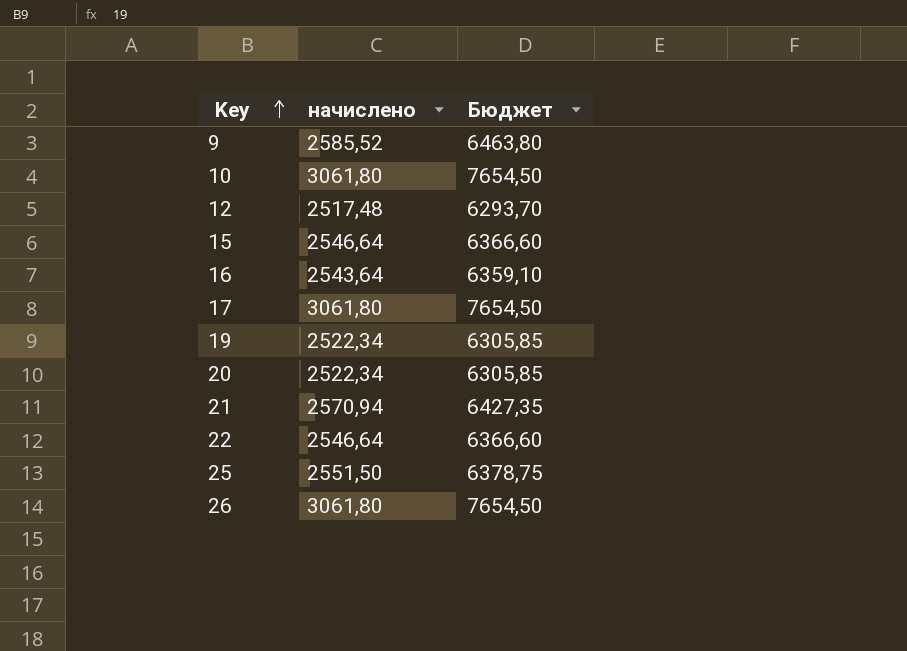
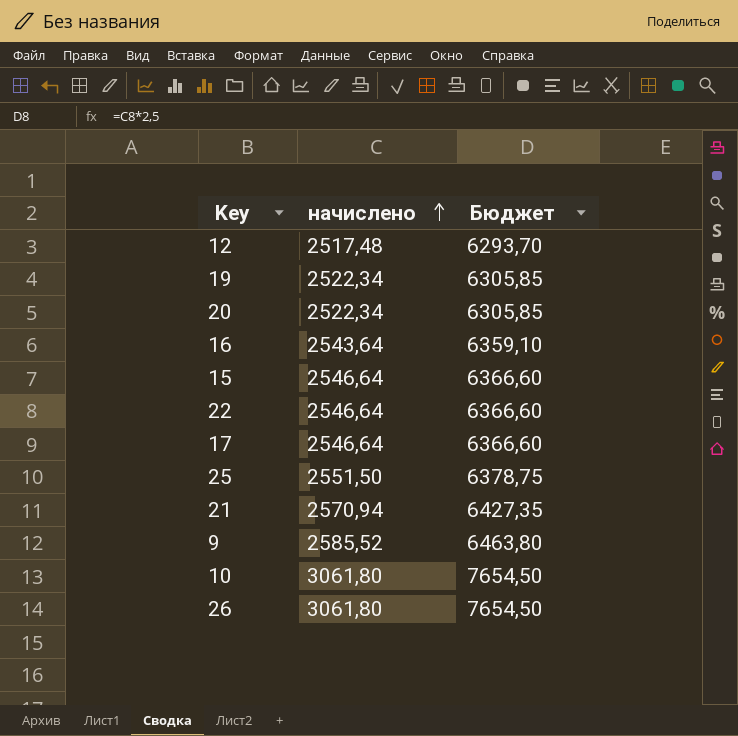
row order: Key ascending -> начислено ascending
17 | начислено: 3061,80 -> 2546,64
17 | Бюджет: 7654,50 -> 6366,60

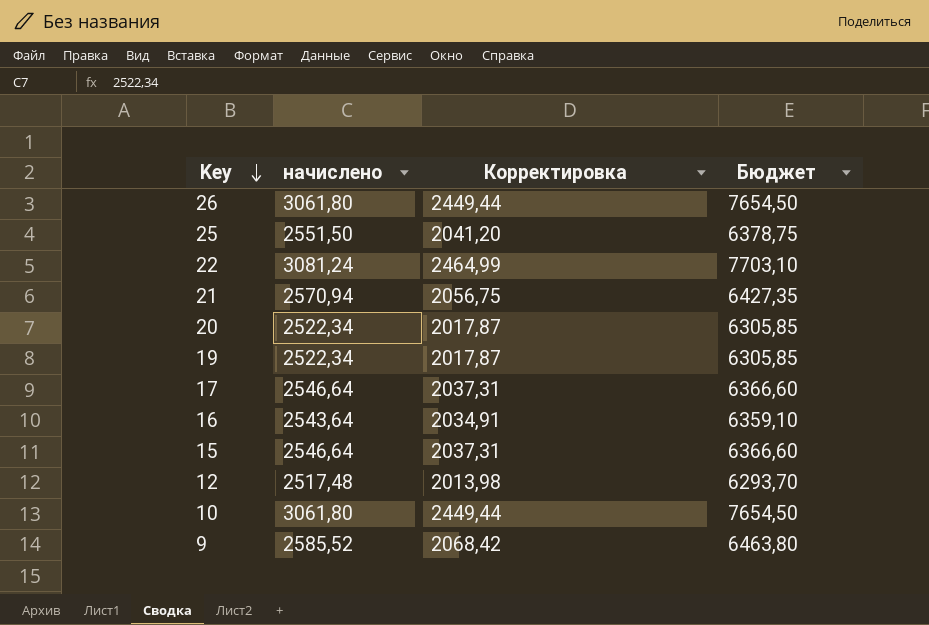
row order: начислено ascending -> Key descending
column Корректировка | formula: none -> [начислено] * 0,8
22 | начислено: 2546,64 -> 3081,24
22 | Бюджет: 6366,60 -> 7703,10

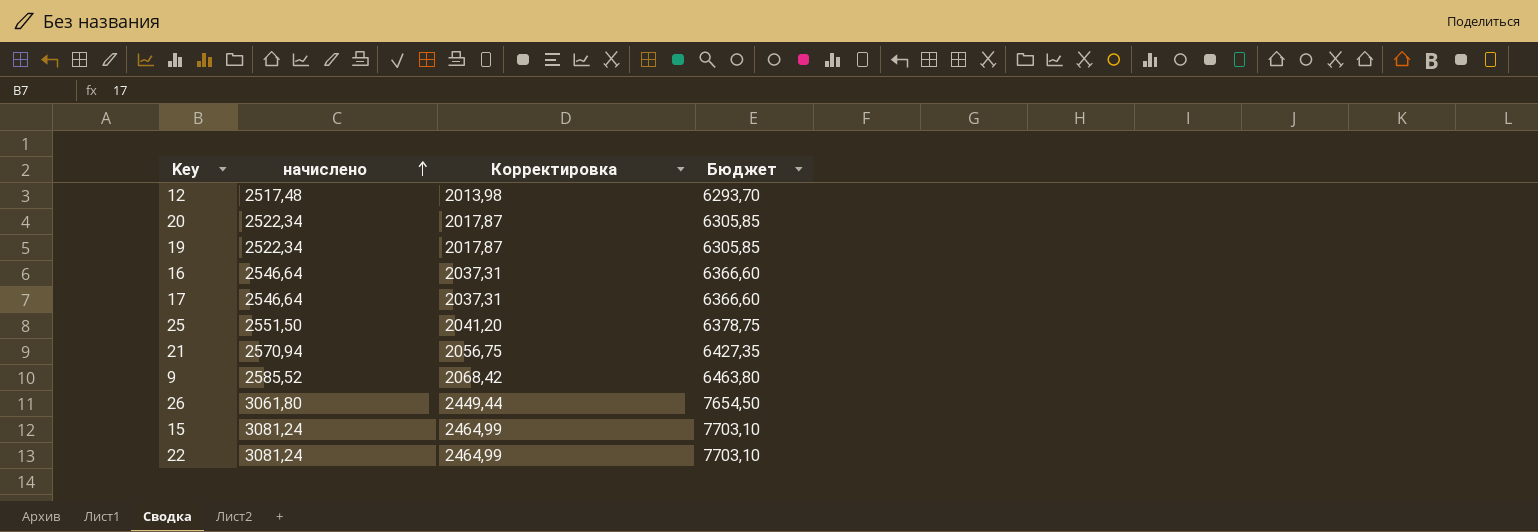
row order: Key descending -> начислено ascending
row 10: 3061,80 | 2449,44 | 7654,50 -> none
16 | начислено: 2543,64 -> 2546,64
16 | Корректировка: 2034,91 -> 2037,31
16 | Бюджет: 6359,10 -> 6366,60
15 | начислено: 2546,64 -> 3081,24
15 | Корректировка: 2037,31 -> 2464,99
15 | Бюджет: 6366,60 -> 7703,10

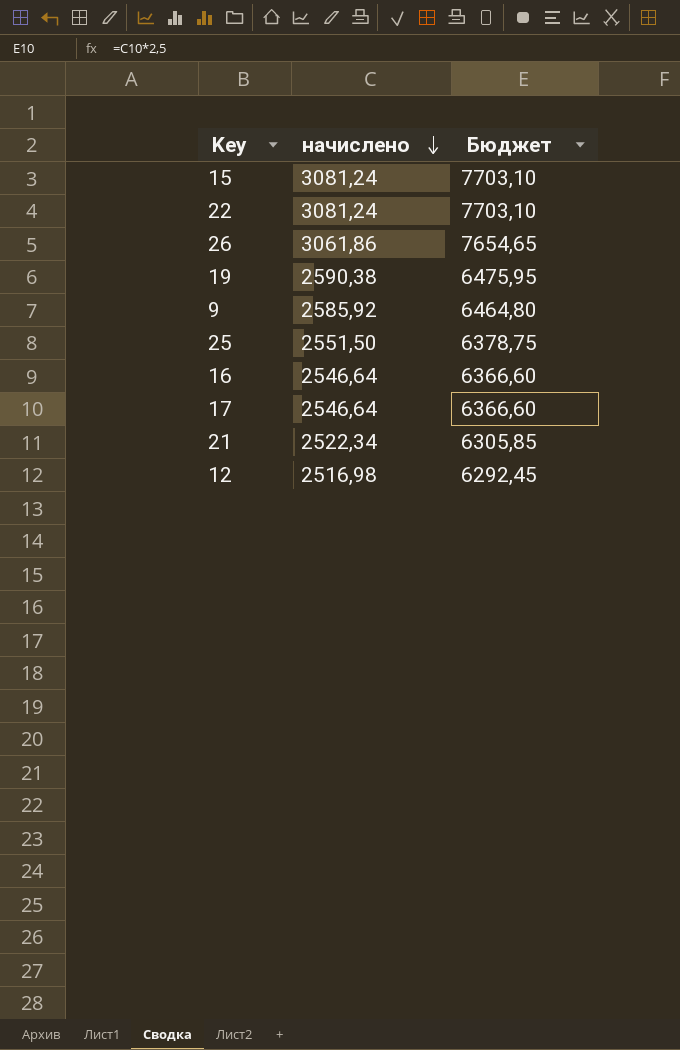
row order: начислено ascending -> начислено descending
column Корректировка | formula: [начислено] * 0,8 -> none
row 20: 2522,34 | 2017,87 | 6305,85 -> none
26 | начислено: 3061,80 -> 3061,86
26 | Бюджет: 7654,50 -> 7654,65
19 | начислено: 2522,34 -> 2590,38
19 | Бюджет: 6305,85 -> 6475,95
9 | начислено: 2585,52 -> 2585,92
9 | Бюджет: 6463,80 -> 6464,80
21 | начислено: 2570,94 -> 2522,34
21 | Бюджет: 6427,35 -> 6305,85
12 | начислено: 2517,48 -> 2516,98
12 | Бюджет: 6293,70 -> 6292,45

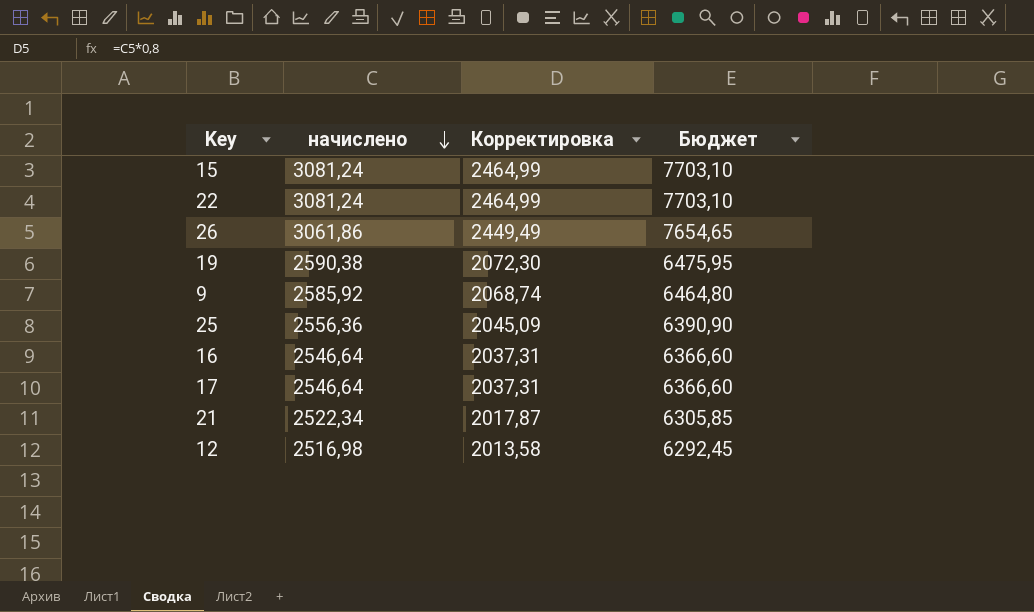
column Корректировка | formula: none -> [начислено] * 0,8
25 | начислено: 2551,50 -> 2556,36
25 | Бюджет: 6378,75 -> 6390,90

